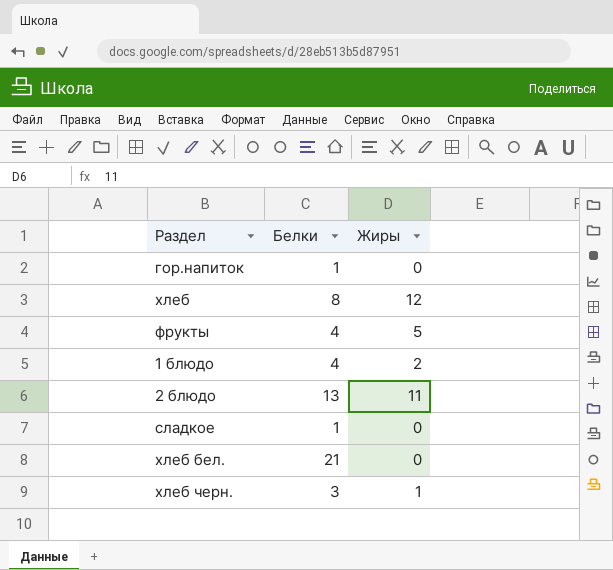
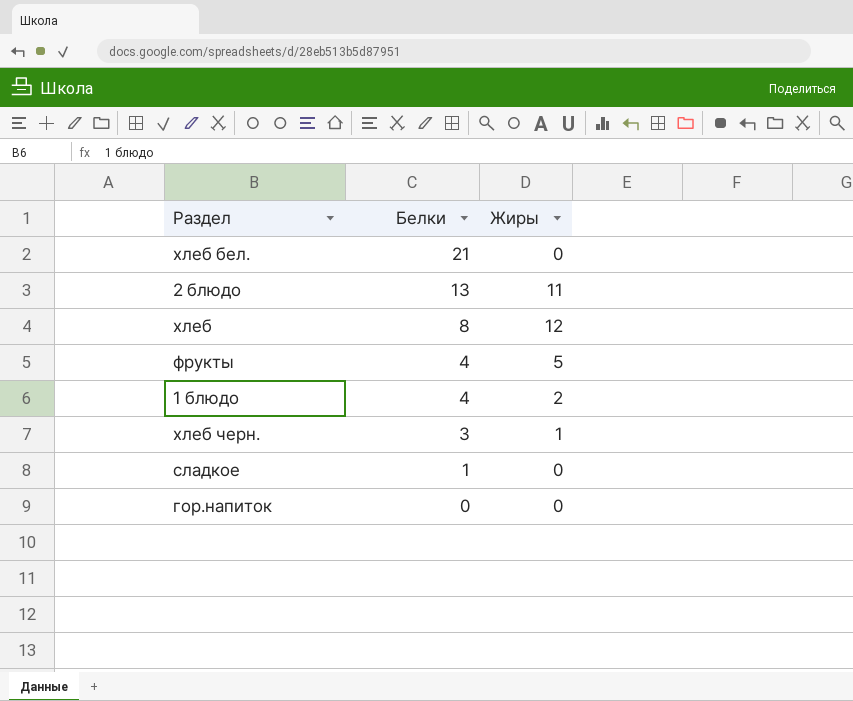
row order: none -> Белки descending
гор.напиток | Белки: 1 -> 0

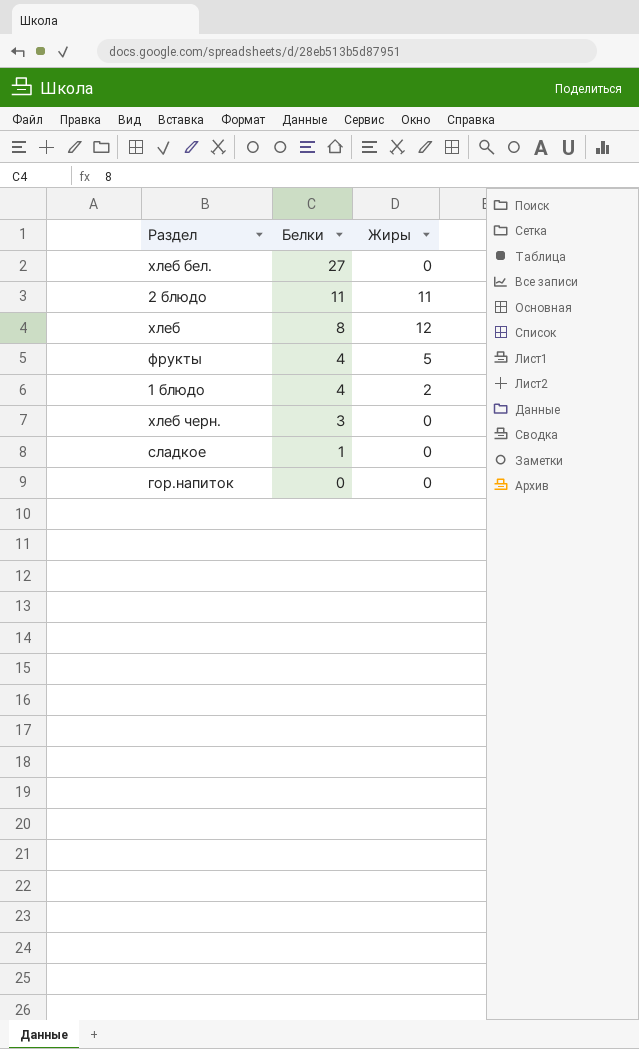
хлеб бел. | Белки: 21 -> 27
2 блюдо | Белки: 13 -> 11
хлеб черн. | Жиры: 1 -> 0

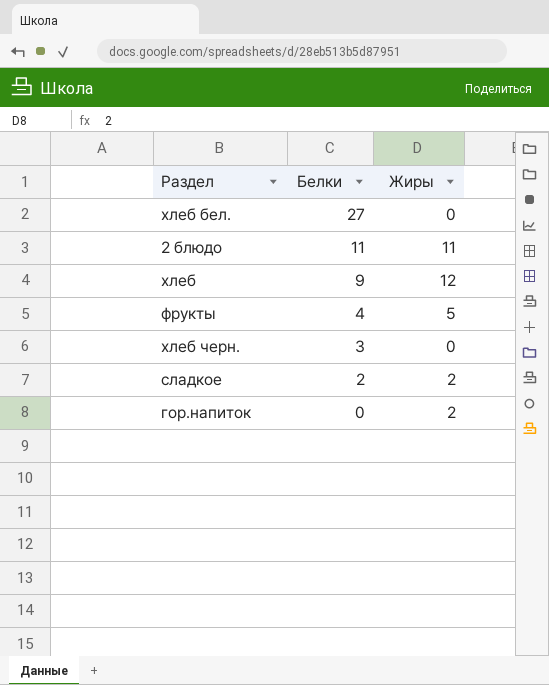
row 1 блюдо: 4 | 2 -> none
хлеб | Белки: 8 -> 9
сладкое | Белки: 1 -> 2
сладкое | Жиры: 0 -> 2
гор.напиток | Жиры: 0 -> 2

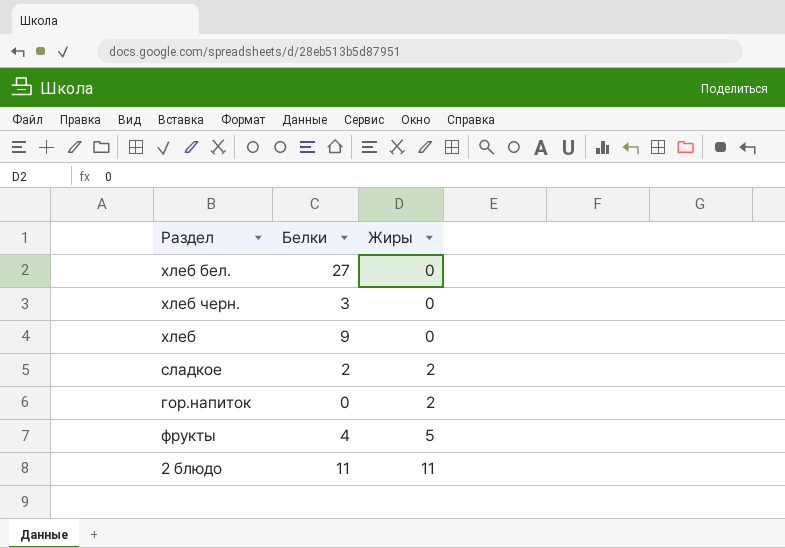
row order: Белки descending -> Жиры ascending
хлеб | Жиры: 12 -> 0

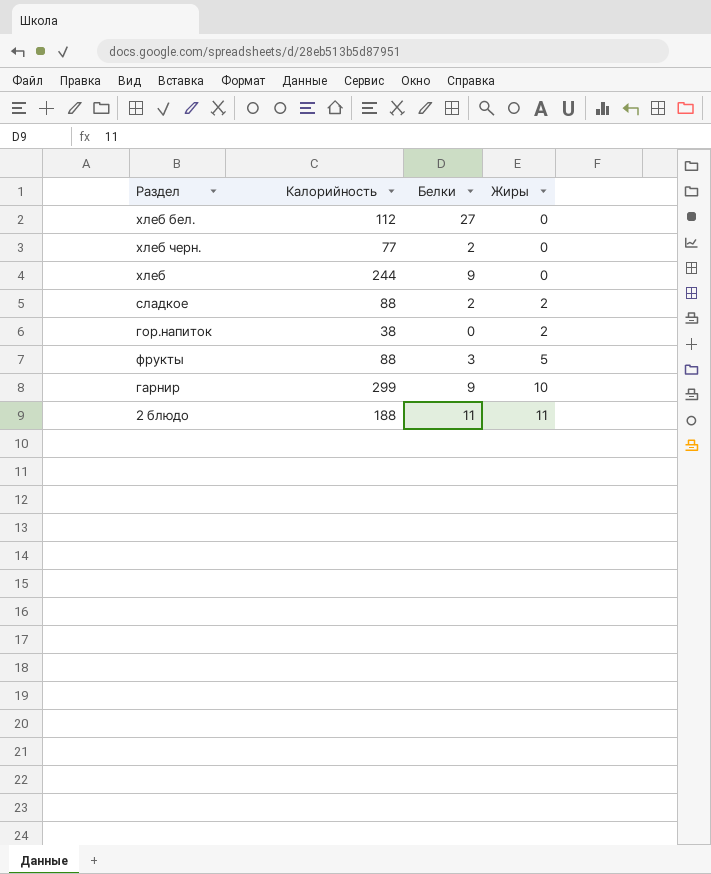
column Калорийность | position: none -> 2
хлеб черн. | Белки: 3 -> 2
фрукты | Белки: 4 -> 3
row гарнир: none -> 299 | 9 | 10

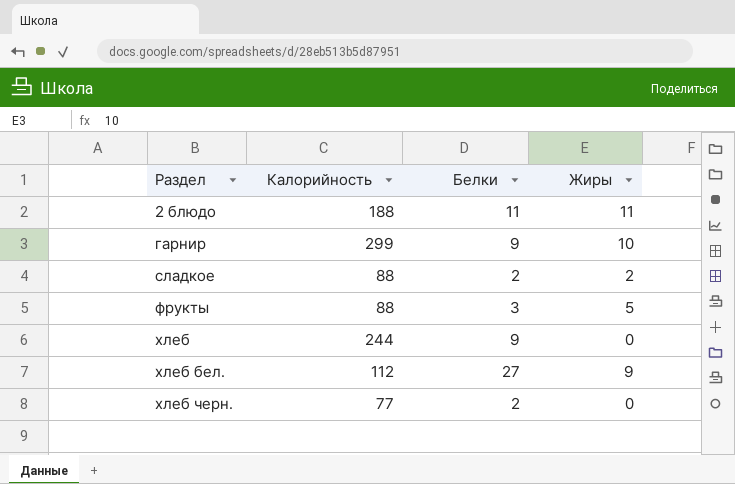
row order: Жиры ascending -> Раздел ascending
row гор.напиток: 38 | 0 | 2 -> none
хлеб бел. | Жиры: 0 -> 9

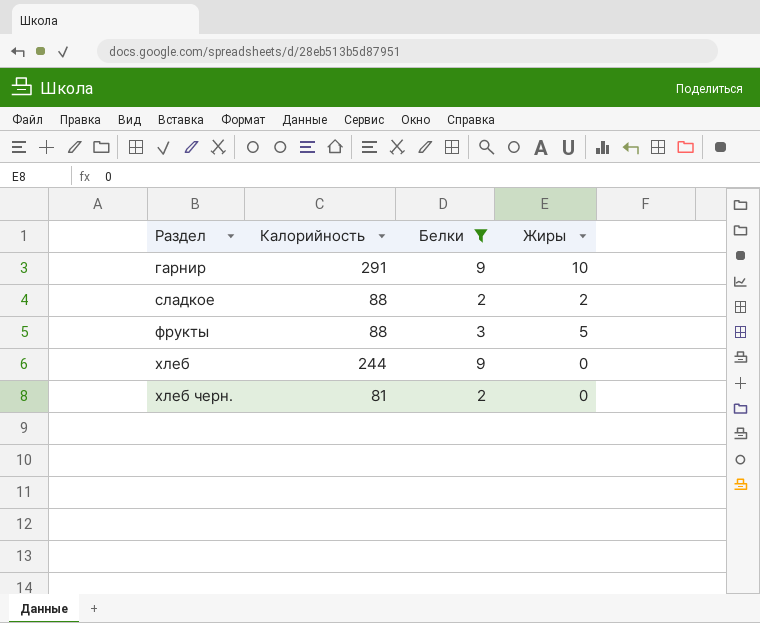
filter: none -> Белки <= 9
гарнир | Калорийность: 299 -> 291
хлеб черн. | Калорийность: 77 -> 81

